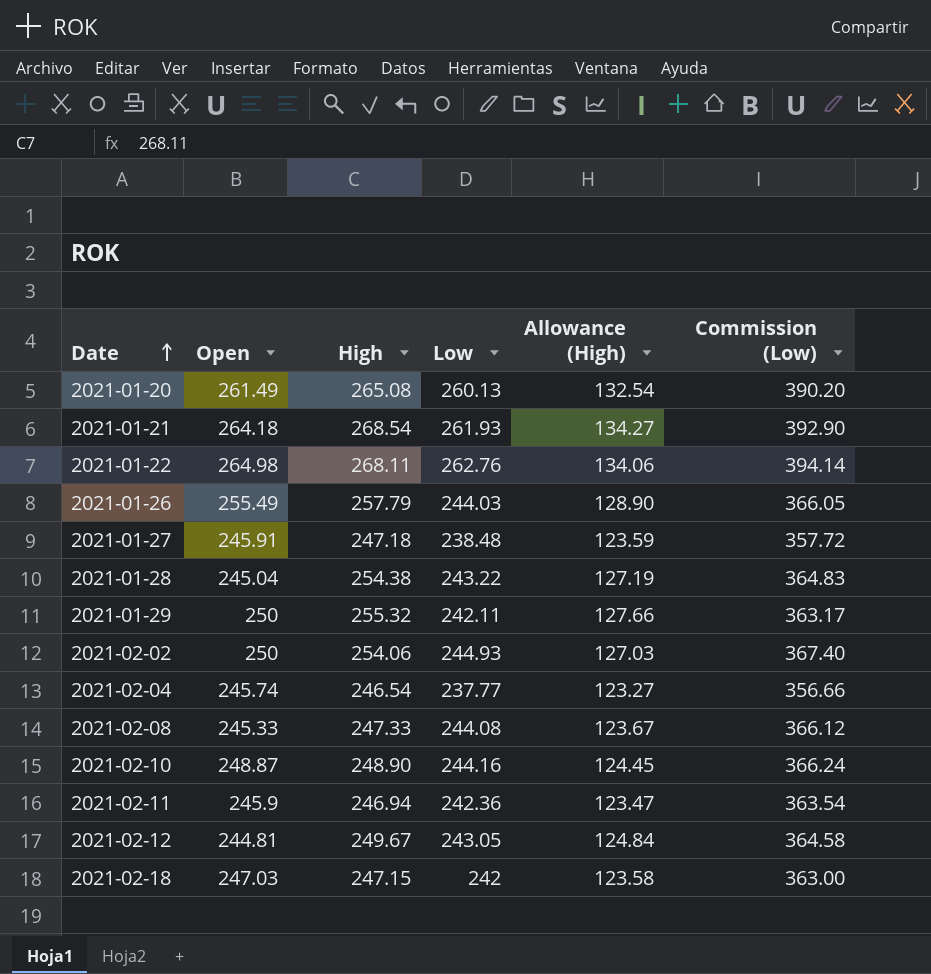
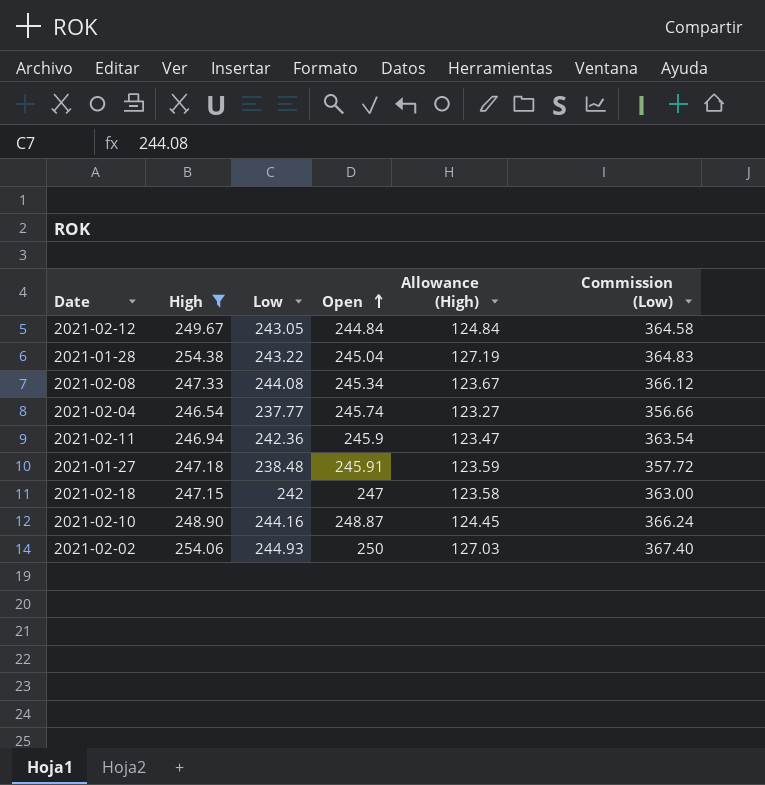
filter: none -> High <= 254.38
row order: Date ascending -> Open ascending
column Open | position: 2 -> 4
2021-02-12 | Open: 244.81 -> 244.84
2021-02-08 | Open: 245.33 -> 245.34
2021-02-18 | Open: 247.03 -> 247

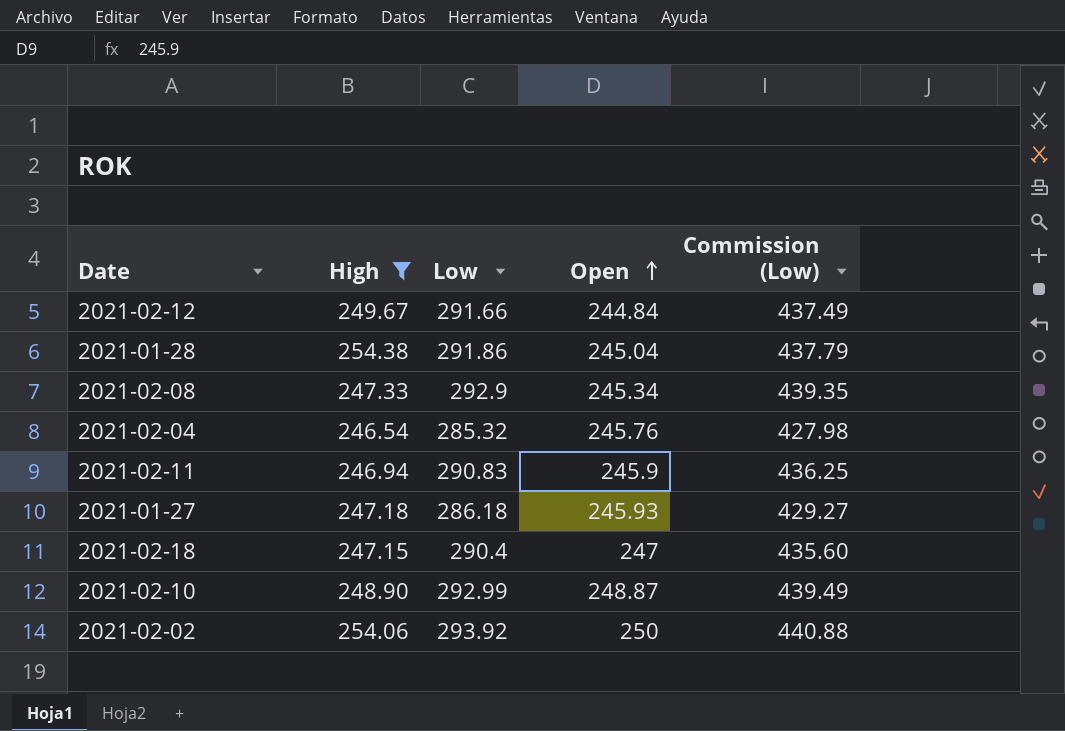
column Allowance (High) | formula: [High] * 0.5 -> none
2021-02-12 | Low: 243.05 -> 291.66
2021-02-12 | Commission (Low): 364.58 -> 437.49
2021-01-28 | Low: 243.22 -> 291.86
2021-01-28 | Commission (Low): 364.83 -> 437.79
2021-02-08 | Low: 244.08 -> 292.9
2021-02-08 | Commission (Low): 366.12 -> 439.35
2021-02-04 | Low: 237.77 -> 285.32
2021-02-04 | Open: 245.74 -> 245.76
2021-02-04 | Commission (Low): 356.66 -> 427.98
2021-02-11 | Low: 242.36 -> 290.83
2021-02-11 | Commission (Low): 363.54 -> 436.25
2021-01-27 | Low: 238.48 -> 286.18
2021-01-27 | Open: 245.91 -> 245.93
2021-01-27 | Commission (Low): 357.72 -> 429.27
2021-02-18 | Low: 242 -> 290.4
2021-02-18 | Commission (Low): 363.00 -> 435.60
2021-02-10 | Low: 244.16 -> 292.99
2021-02-10 | Commission (Low): 366.24 -> 439.49
2021-02-02 | Low: 244.93 -> 293.92
2021-02-02 | Commission (Low): 367.40 -> 440.88

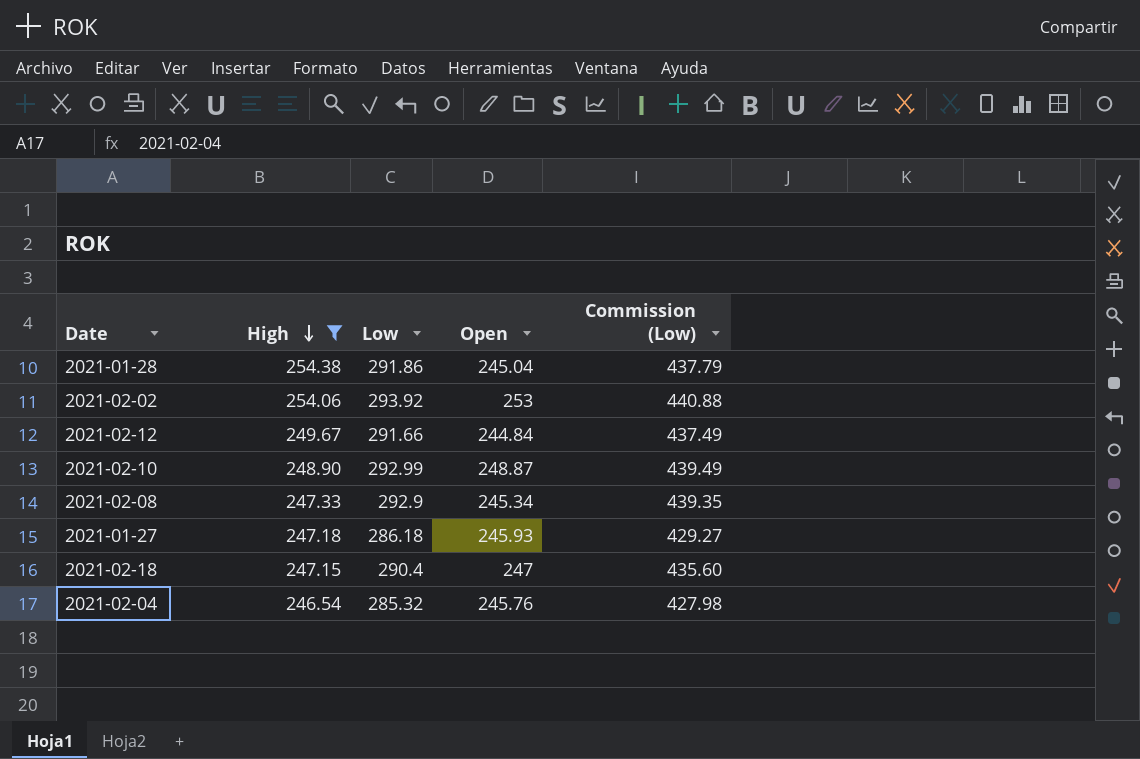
row order: Open ascending -> High descending
row 2021-02-11: 246.94 | 290.83 | 245.9 | 436.25 -> none
2021-02-02 | Open: 250 -> 253

